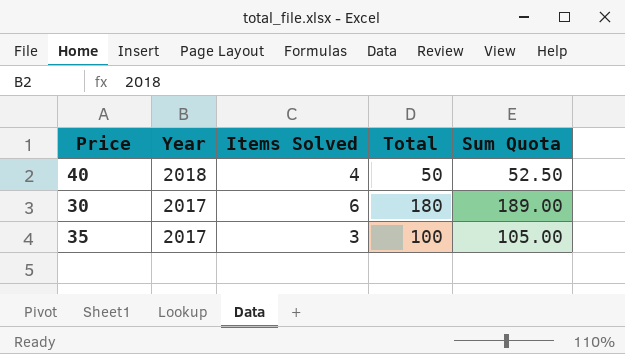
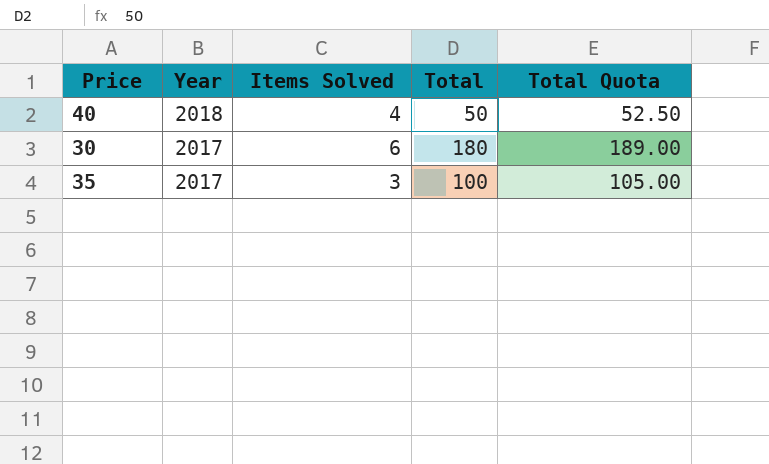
column name: Sum Quota -> Total Quota

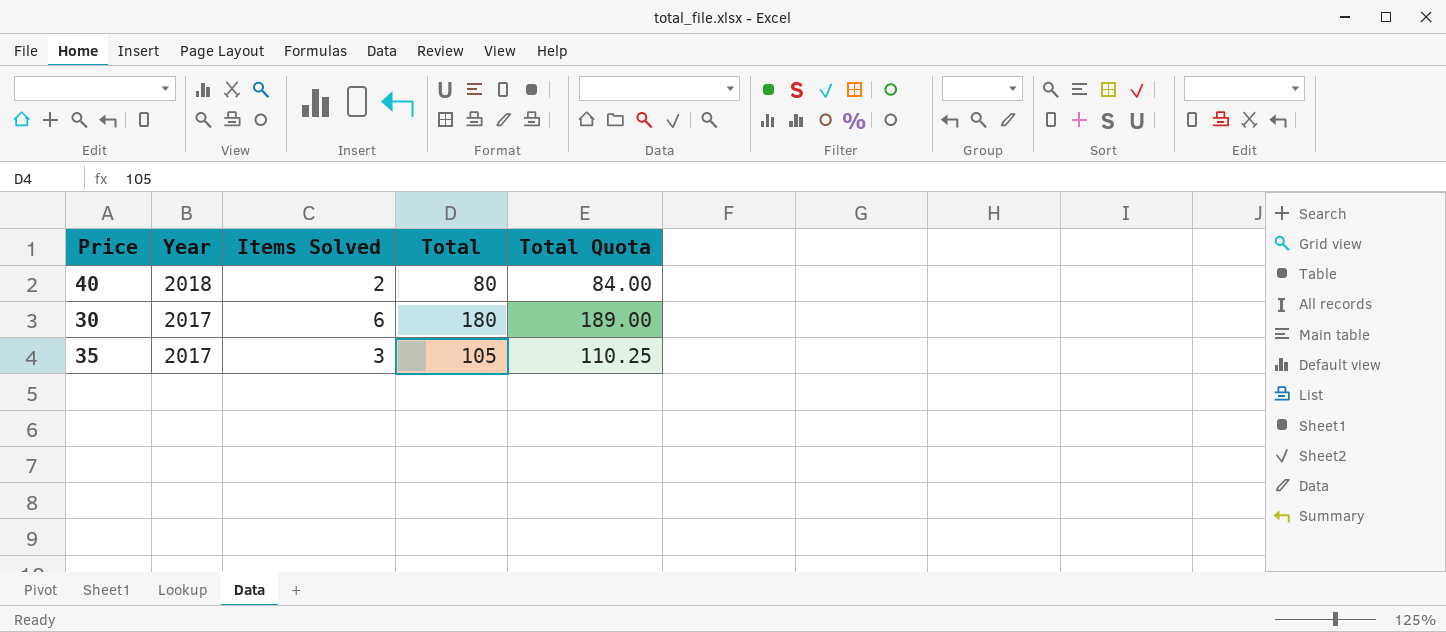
40 | Items Solved: 4 -> 2
40 | Total: 50 -> 80
40 | Total Quota: 52.50 -> 84.00
35 | Total: 100 -> 105
35 | Total Quota: 105.00 -> 110.25

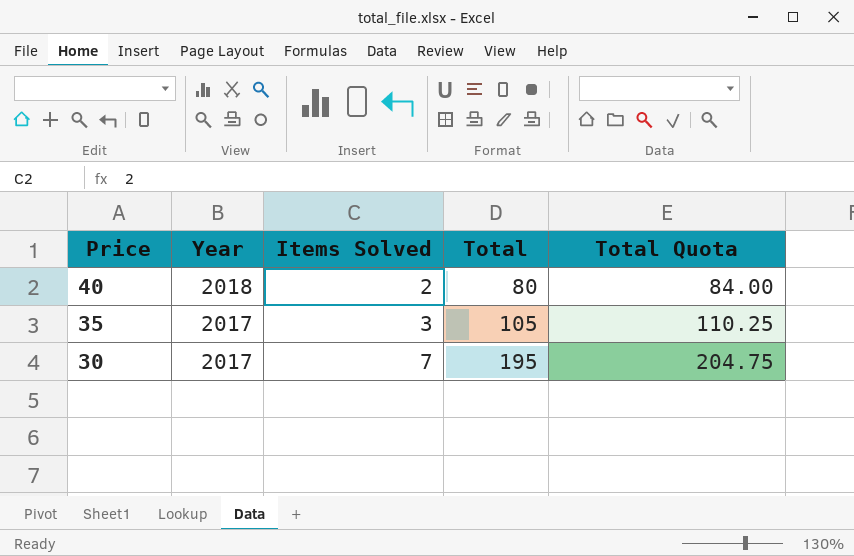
row order: Year descending -> Price descending
30 | Items Solved: 6 -> 7
30 | Total: 180 -> 195
30 | Total Quota: 189.00 -> 204.75

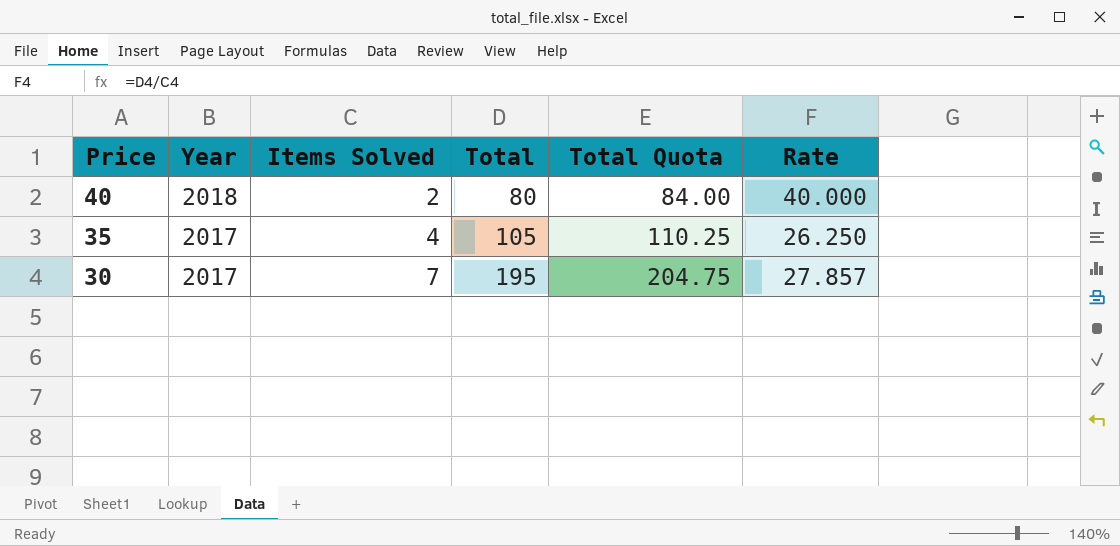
column Rate | formula: none -> [Total] / [Items Solved]
35 | Items Solved: 3 -> 4

